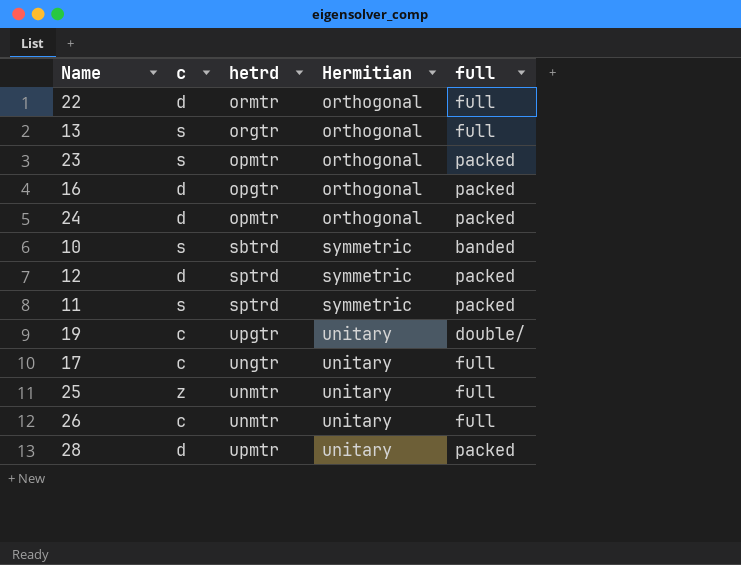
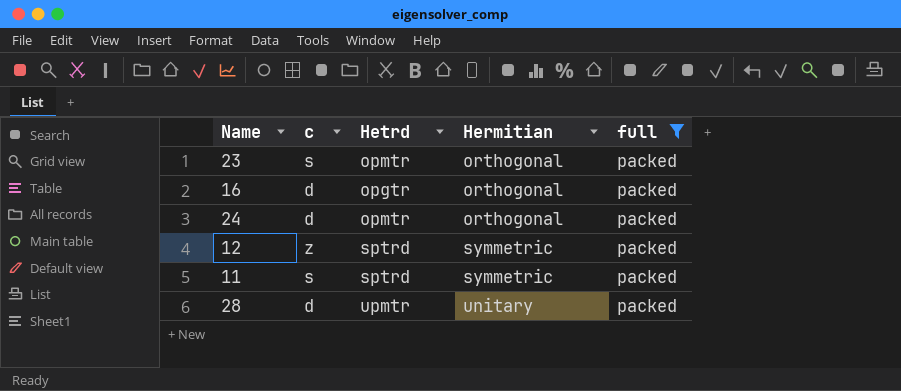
filter: none -> full = packed
column name: hetrd -> Hetrd
12 | c: d -> z

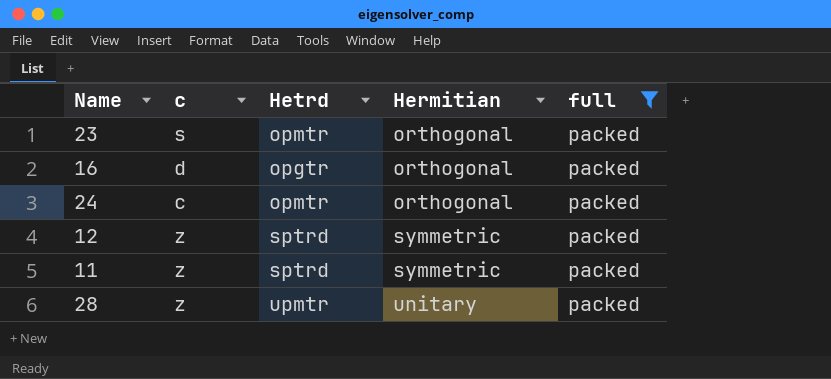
24 | c: d -> c
11 | c: s -> z
28 | c: d -> z

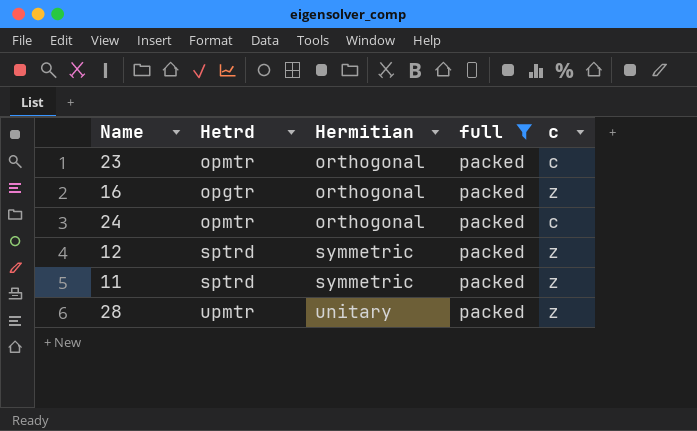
column c | position: 2 -> 5
23 | c: s -> c
16 | c: d -> z

